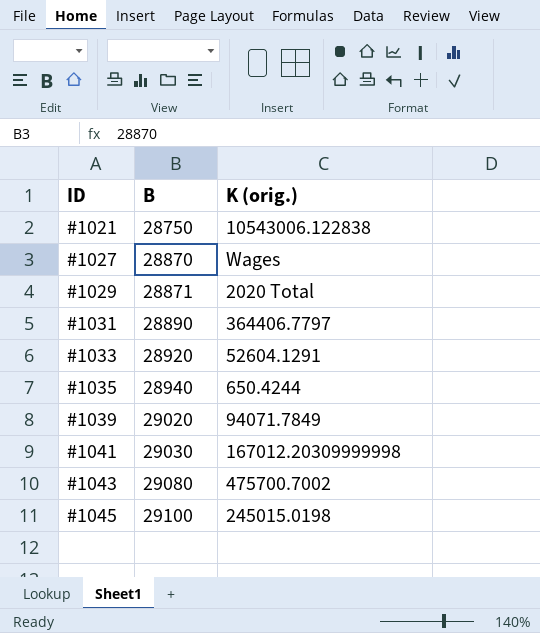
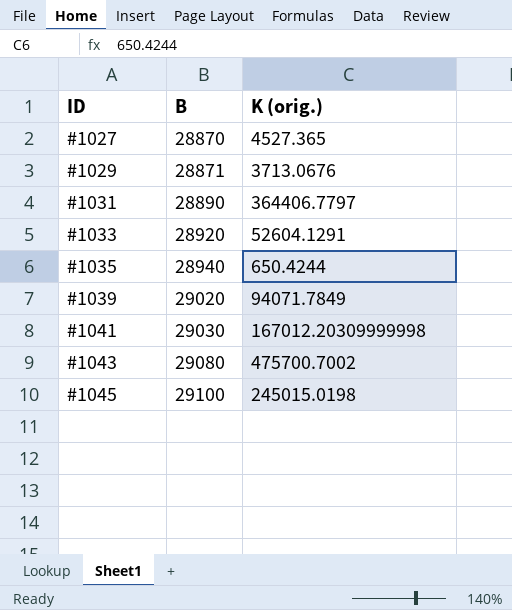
row #1021: 28750 | 10543006.122838 -> none
#1027 | K (orig.): Wages -> 4527.365
#1029 | K (orig.): 2020 Total -> 3713.0676

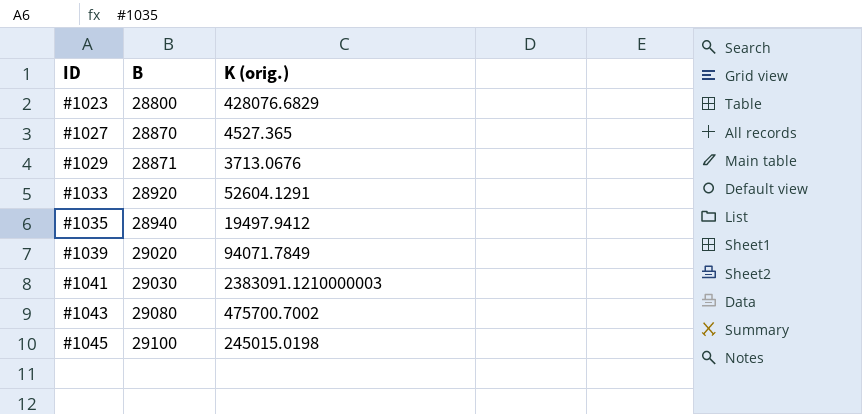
row #1031: 28890 | 364406.7797 -> none
row #1023: none -> 28800 | 428076.6829
#1035 | K (orig.): 650.4244 -> 19497.9412
#1041 | K (orig.): 167012.20309999998 -> 2383091.1210000003

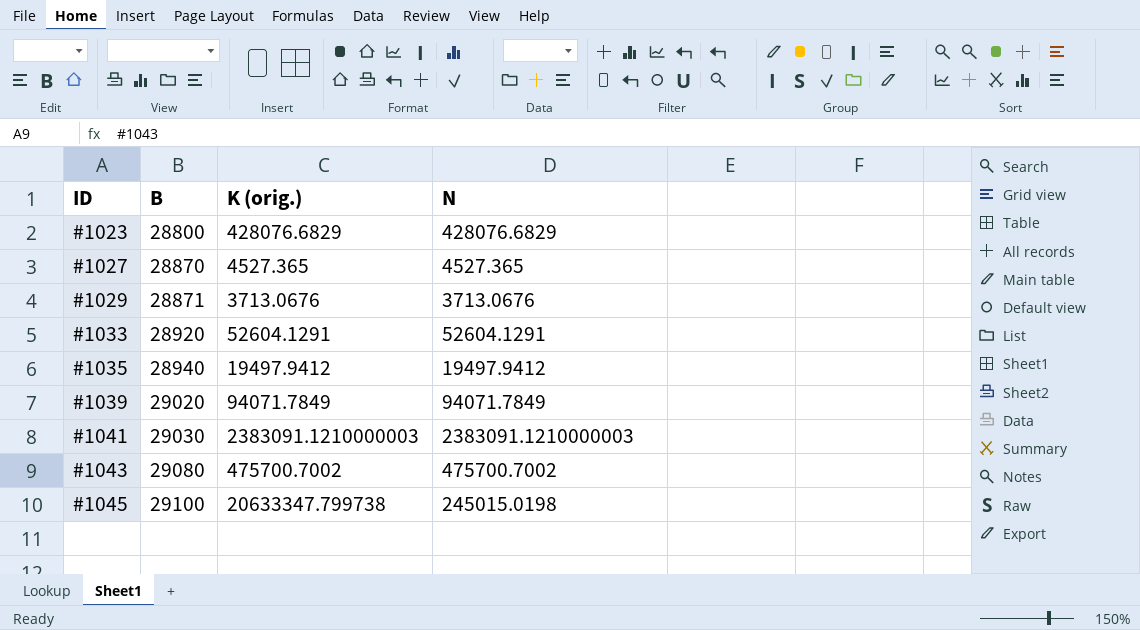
column N | position: none -> 4
#1045 | K (orig.): 245015.0198 -> 20633347.799738

